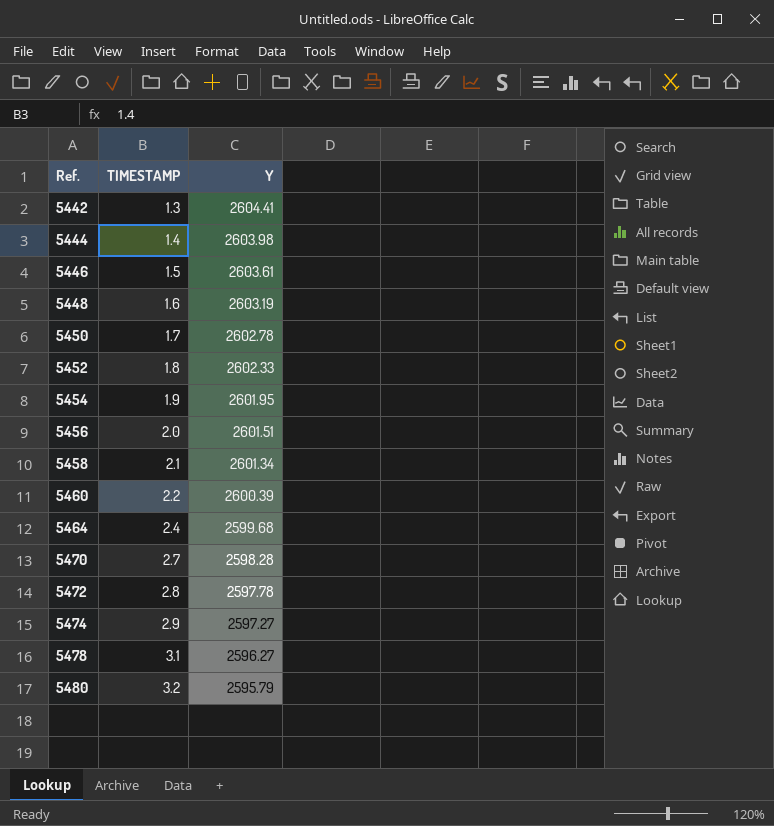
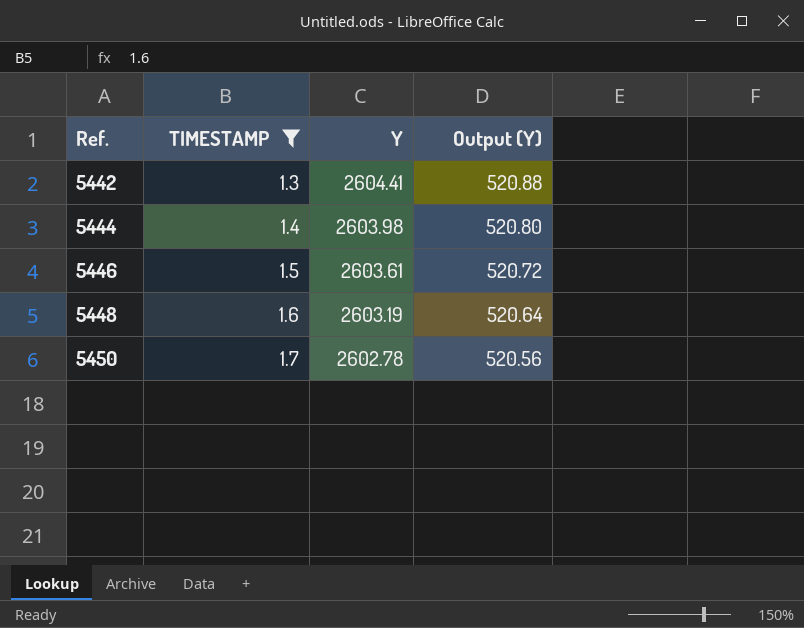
filter: none -> TIMESTAMP <= 1.7
column Output (Y) | formula: none -> [Y] * 0.2

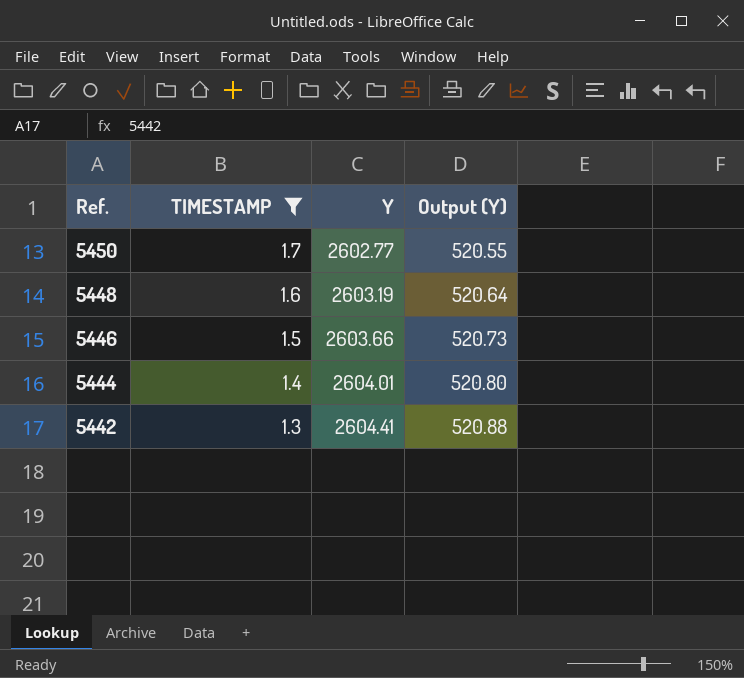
row order: Ref. ascending -> Ref. descending
5450 | Y: 2602.78 -> 2602.77
5450 | Output (Y): 520.56 -> 520.55
5446 | Y: 2603.61 -> 2603.66
5446 | Output (Y): 520.72 -> 520.73
5444 | Y: 2603.98 -> 2604.01

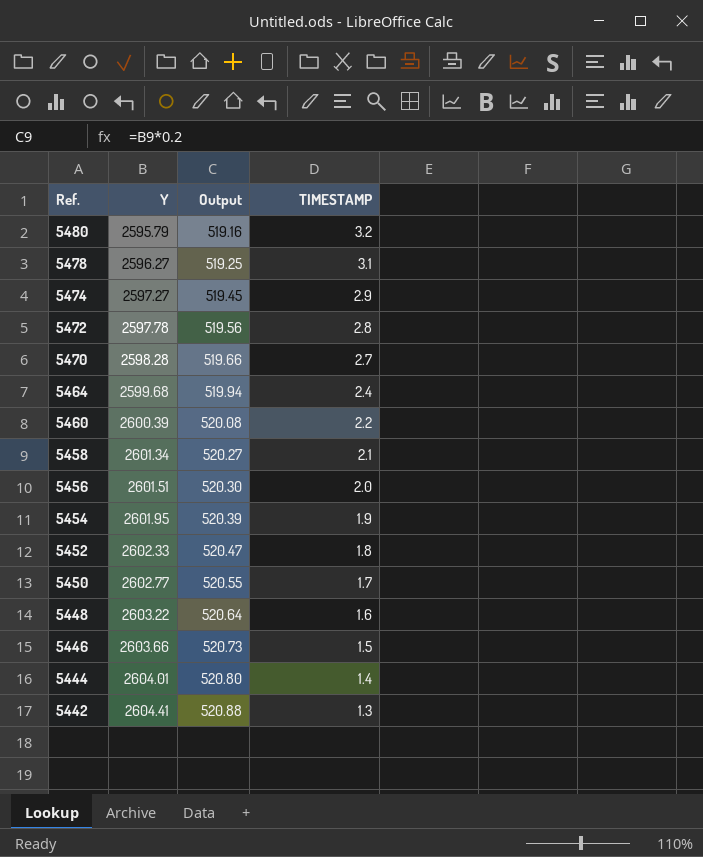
filter: TIMESTAMP <= 1.7 -> none
column name: Output (Y) -> Output
column TIMESTAMP | position: 2 -> 4
5448 | Y: 2603.19 -> 2603.22

